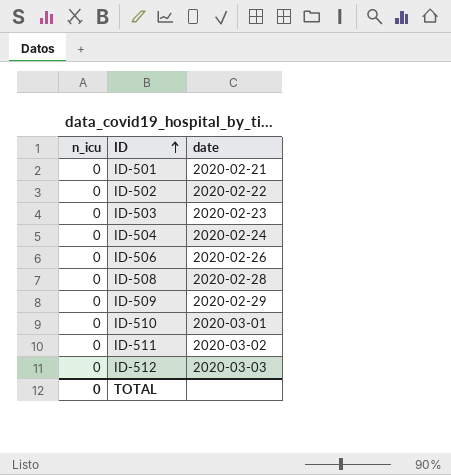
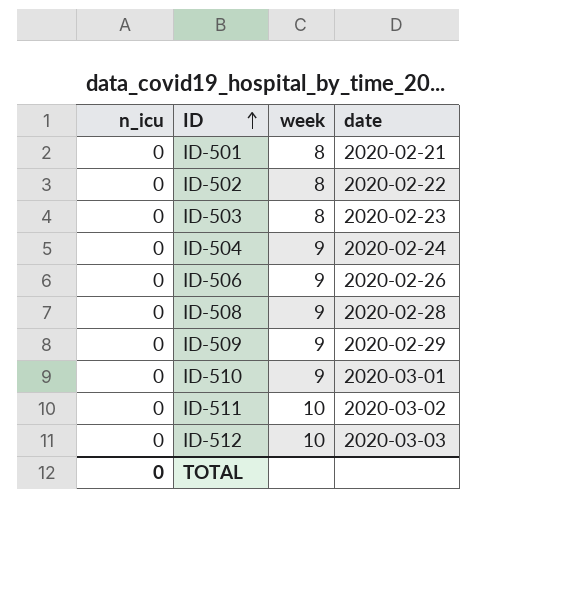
column week | position: none -> 3

